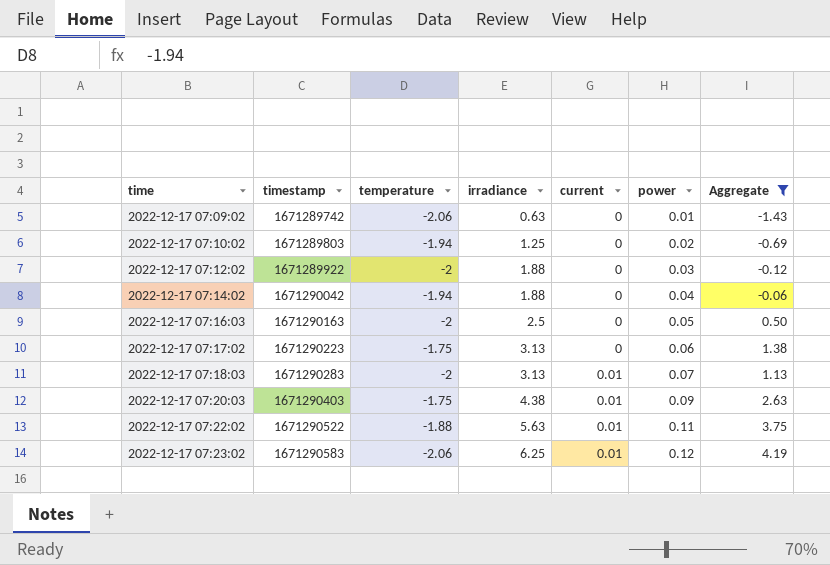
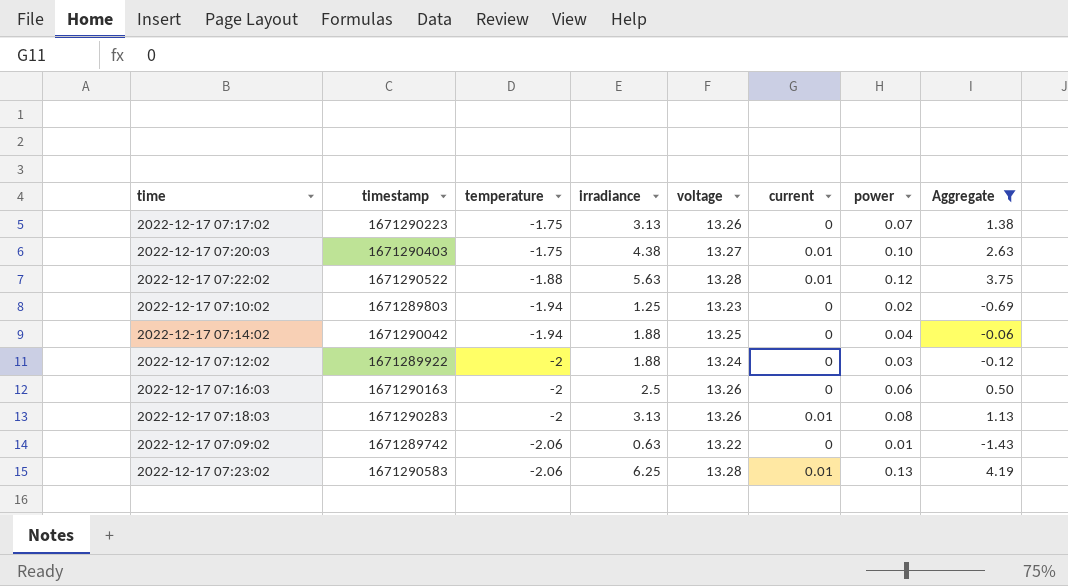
row order: time ascending -> temperature descending
column voltage | position: none -> 5
2022-12-17 07:17:02 | power: 0.06 -> 0.07
2022-12-17 07:20:03 | power: 0.09 -> 0.10
2022-12-17 07:22:02 | power: 0.11 -> 0.12
2022-12-17 07:16:03 | power: 0.05 -> 0.06
2022-12-17 07:18:03 | power: 0.07 -> 0.08
2022-12-17 07:23:02 | power: 0.12 -> 0.13

